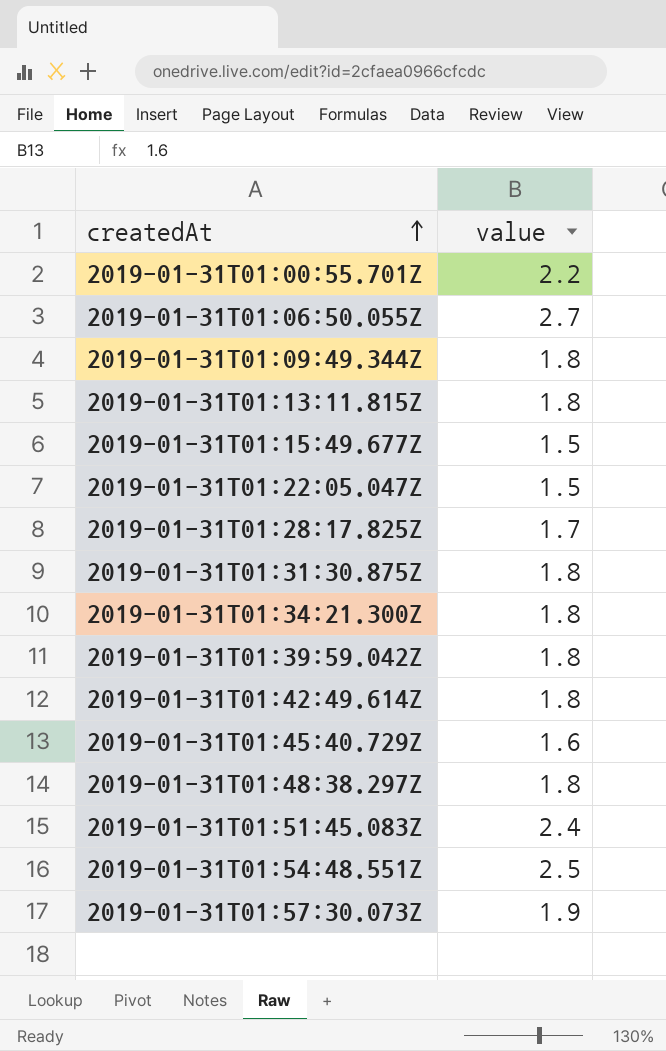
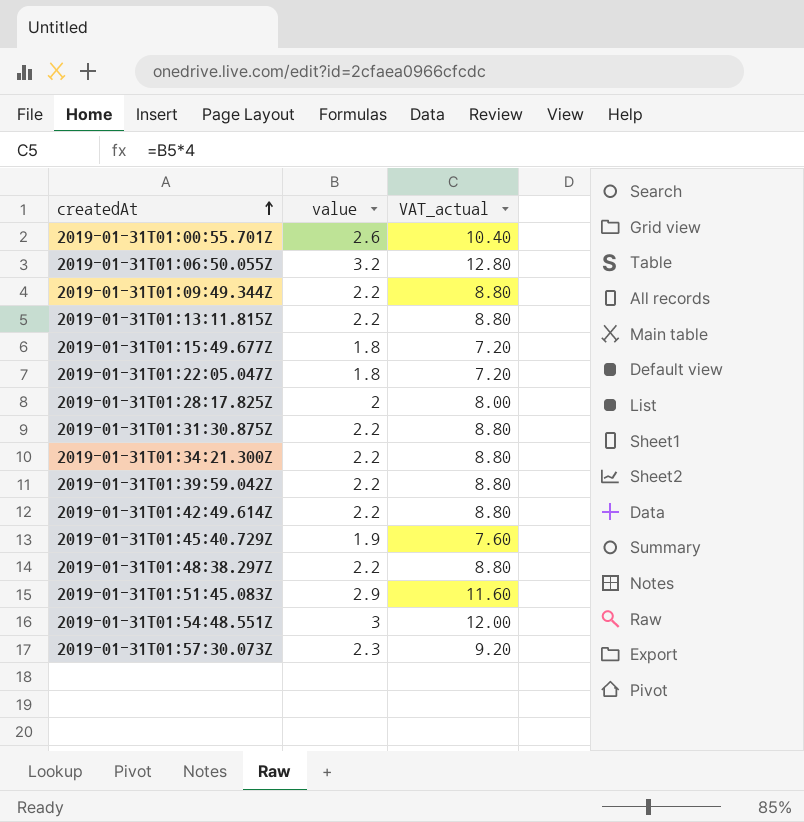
column VAT_actual | formula: none -> [value] * 4
2019-01-31T01:00:55.701Z | value: 2.2 -> 2.6
2019-01-31T01:06:50.055Z | value: 2.7 -> 3.2
2019-01-31T01:09:49.344Z | value: 1.8 -> 2.2
2019-01-31T01:13:11.815Z | value: 1.8 -> 2.2
2019-01-31T01:15:49.677Z | value: 1.5 -> 1.8
2019-01-31T01:22:05.047Z | value: 1.5 -> 1.8
2019-01-31T01:28:17.825Z | value: 1.7 -> 2
2019-01-31T01:31:30.875Z | value: 1.8 -> 2.2
2019-01-31T01:34:21.300Z | value: 1.8 -> 2.2
2019-01-31T01:39:59.042Z | value: 1.8 -> 2.2
2019-01-31T01:42:49.614Z | value: 1.8 -> 2.2
2019-01-31T01:45:40.729Z | value: 1.6 -> 1.9
2019-01-31T01:48:38.297Z | value: 1.8 -> 2.2
2019-01-31T01:51:45.083Z | value: 2.4 -> 2.9
2019-01-31T01:54:48.551Z | value: 2.5 -> 3
2019-01-31T01:57:30.073Z | value: 1.9 -> 2.3

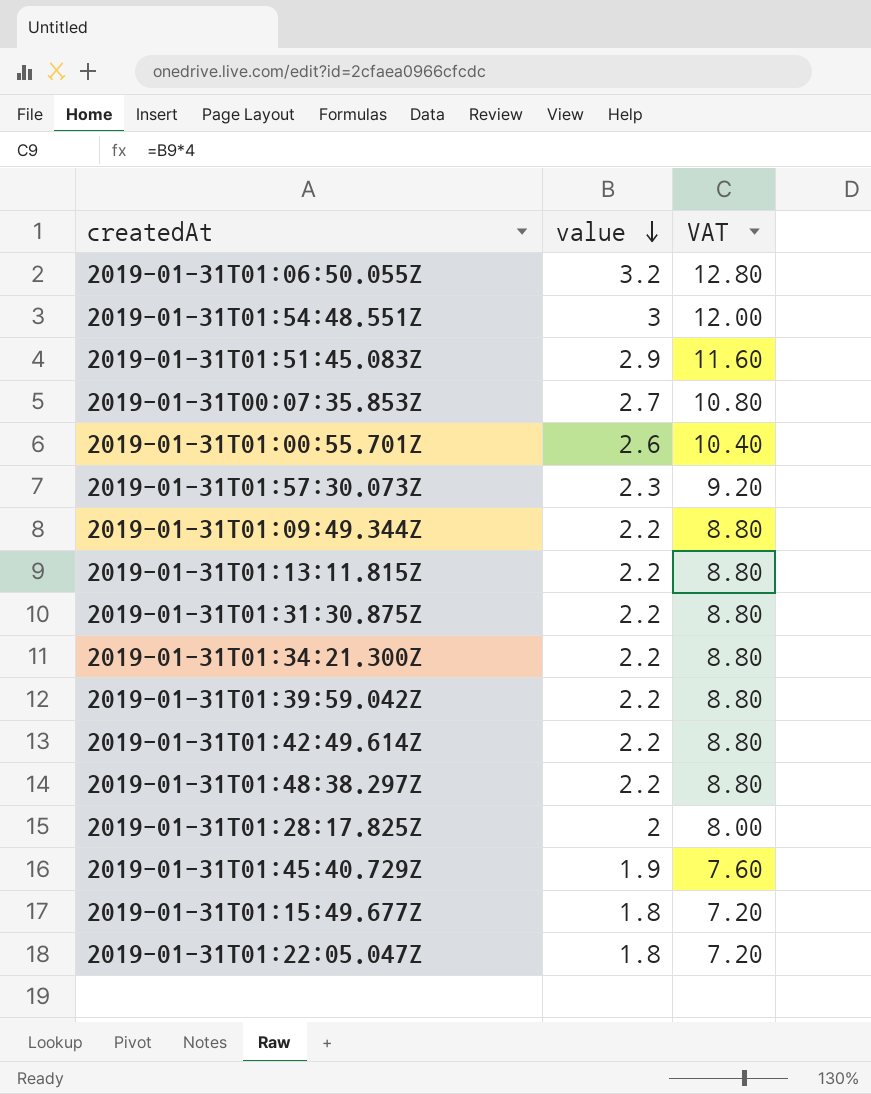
row order: createdAt ascending -> value descending
column name: VAT_actual -> VAT
row 2019-01-31T00:07:35.853Z: none -> 2.7 | 10.80

